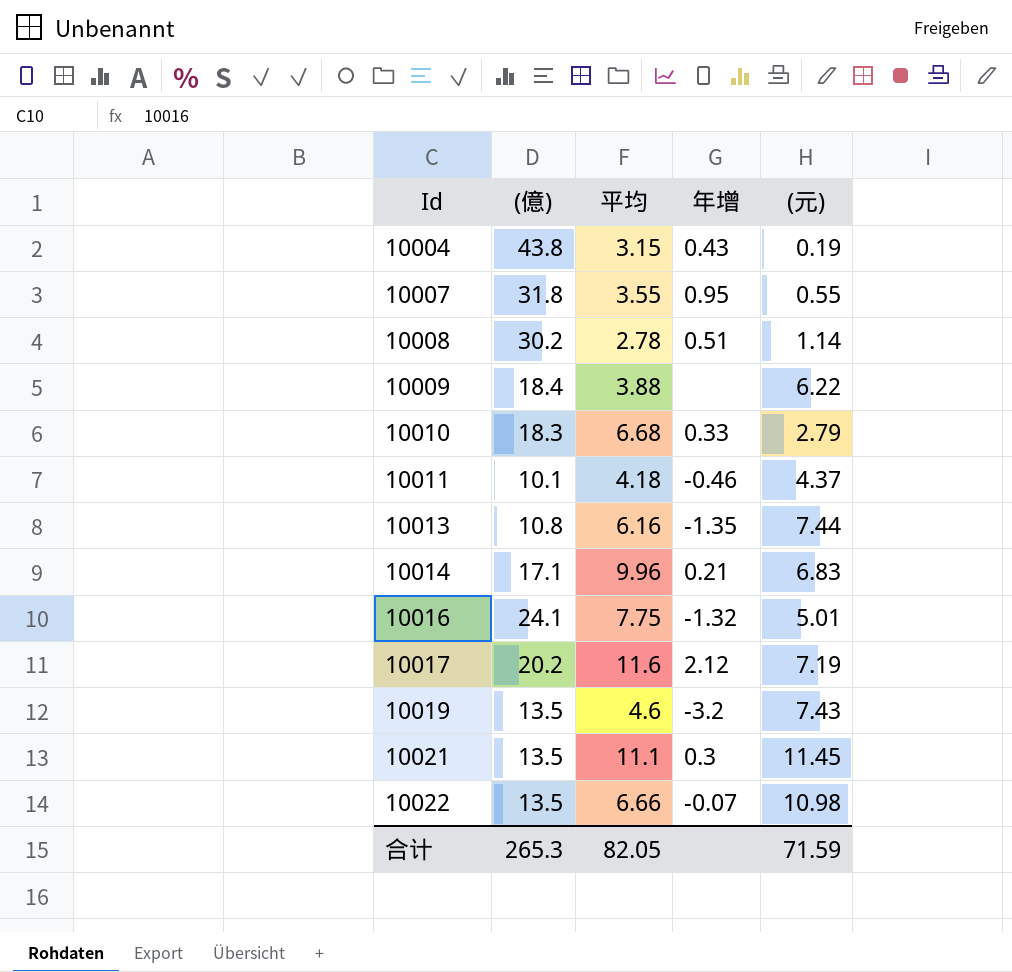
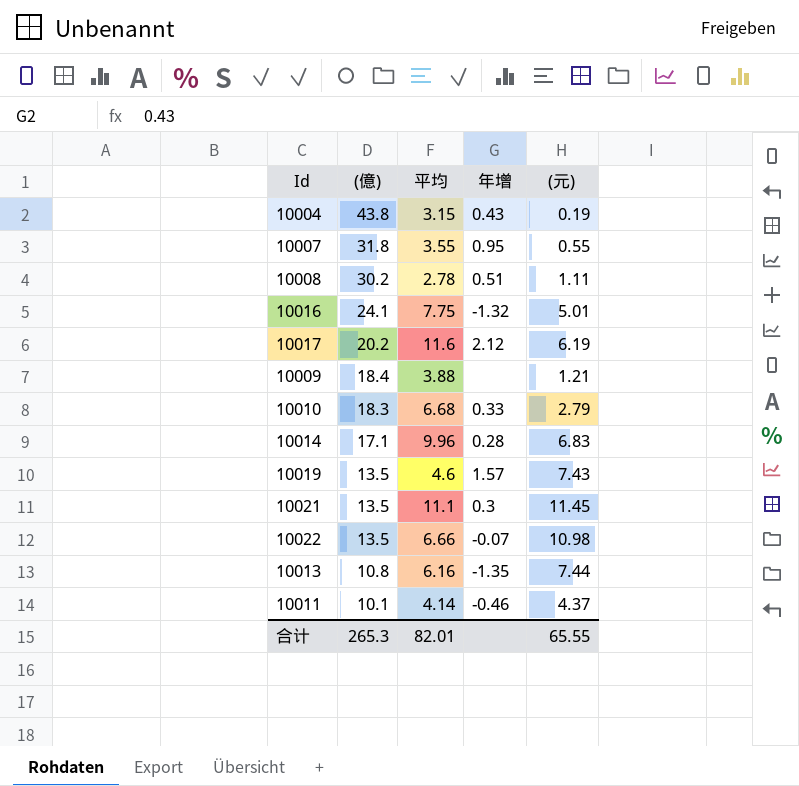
row order: Id ascending -> (億) descending
10008 | (元): 1.14 -> 1.11
10017 | (元): 7.19 -> 6.19
10009 | (元): 6.22 -> 1.21
10014 | 年增: 0.21 -> 0.28
10019 | 年增: -3.2 -> 1.57
10011 | 平均: 4.18 -> 4.14
合计 | 平均: 82.05 -> 82.01
合计 | (元): 71.59 -> 65.55

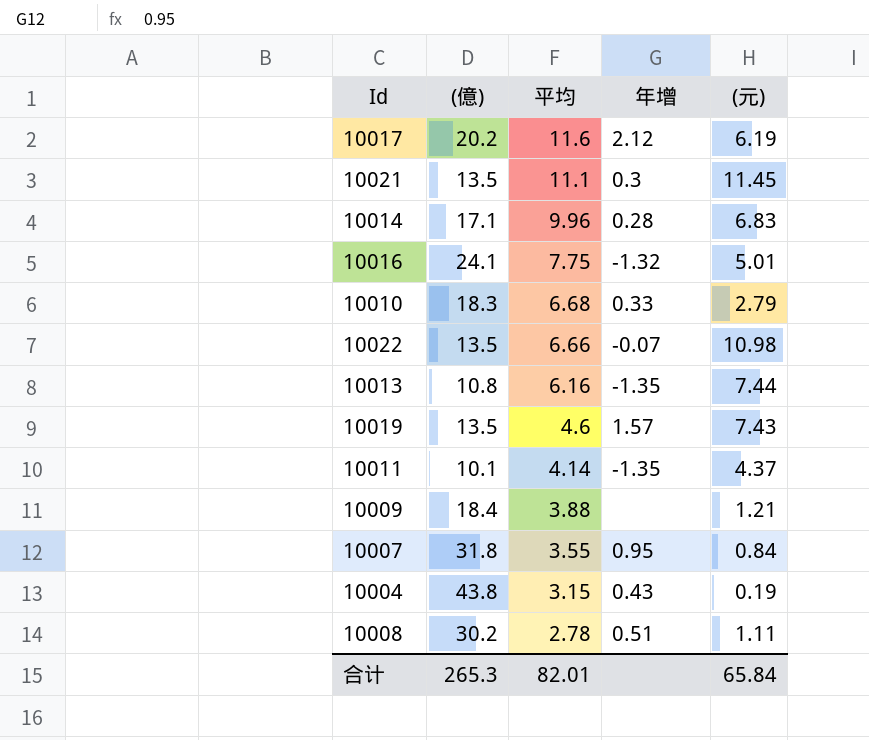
row order: (億) descending -> 平均 descending
10011 | 年增: -0.46 -> -1.35
10007 | (元): 0.55 -> 0.84
合计 | (元): 65.55 -> 65.84

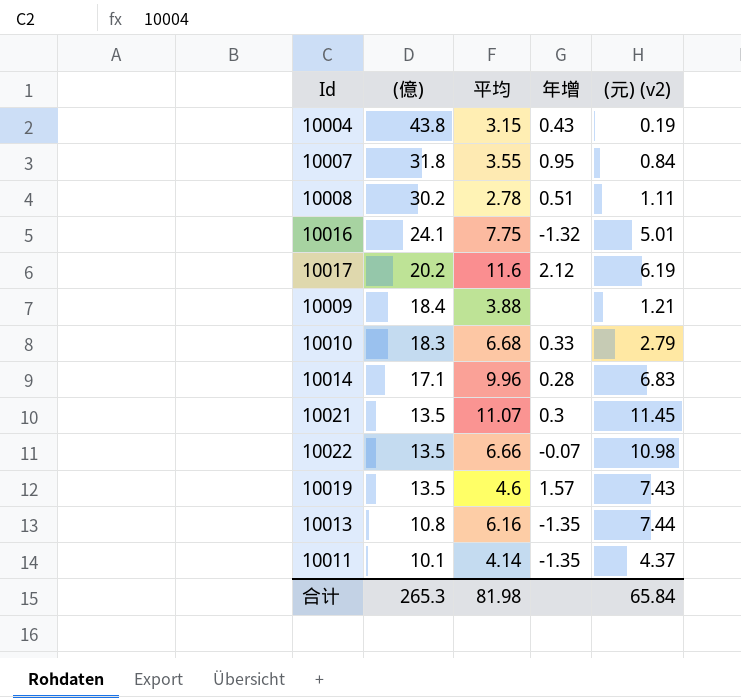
row order: 平均 descending -> (億) descending
column name: (元) -> (元) (v2)
10021 | 平均: 11.1 -> 11.07
合计 | 平均: 82.01 -> 81.98

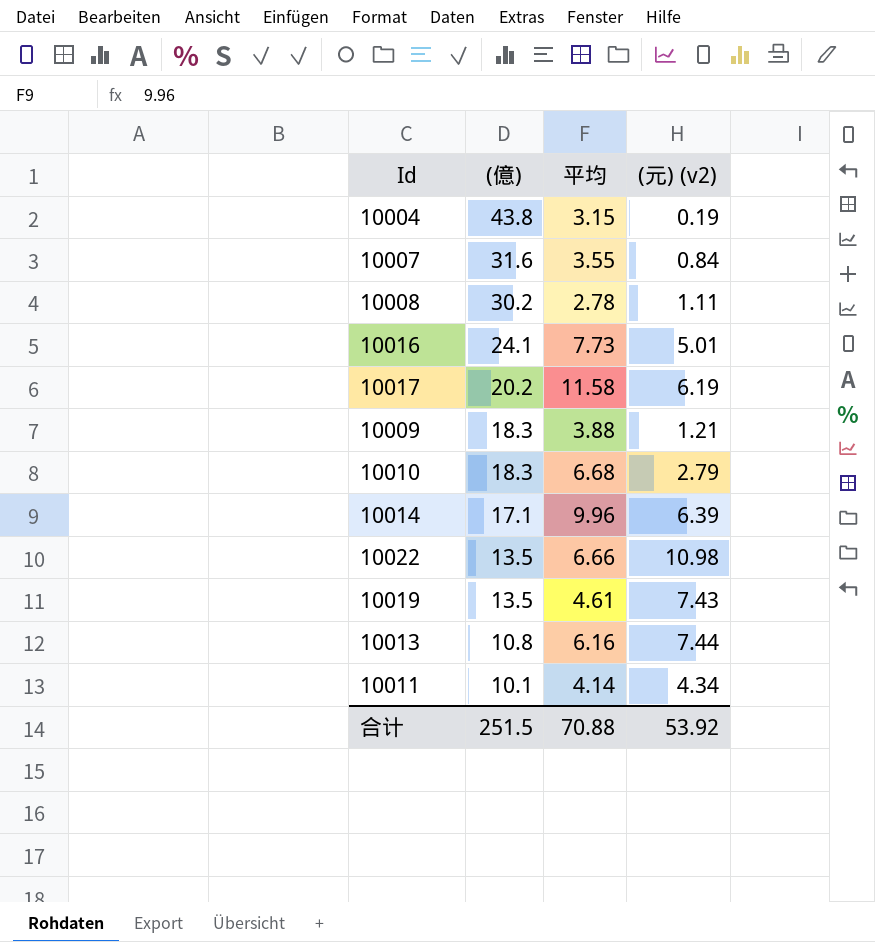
column 年增 | position: 4 -> none
row 10021: 13.5 | 11.07 | 0.3 | 11.45 -> none
10007 | (億): 31.8 -> 31.6
10016 | 平均: 7.75 -> 7.73
10017 | 平均: 11.6 -> 11.58
10009 | (億): 18.4 -> 18.3
10014 | (元) (v2): 6.83 -> 6.39
10019 | 平均: 4.6 -> 4.61
10011 | (元) (v2): 4.37 -> 4.34
合计 | (億): 265.3 -> 251.5
合计 | 平均: 81.98 -> 70.88
合计 | (元) (v2): 65.84 -> 53.92

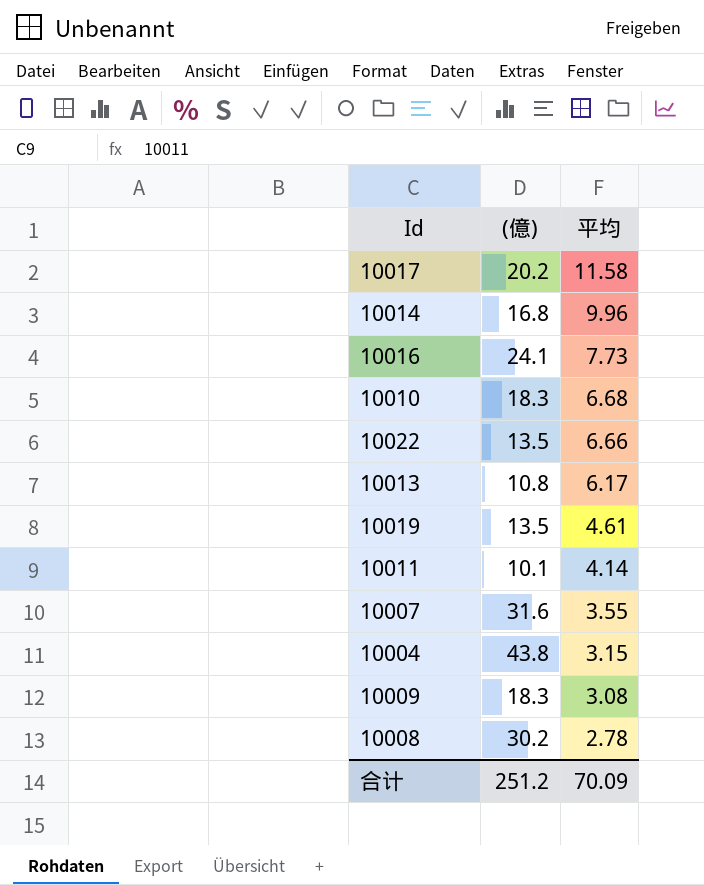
row order: (億) descending -> 平均 descending
column (元) (v2) | position: 4 -> none
10014 | (億): 17.1 -> 16.8
10013 | 平均: 6.16 -> 6.17
10009 | 平均: 3.88 -> 3.08
合计 | (億): 251.5 -> 251.2
合计 | 平均: 70.88 -> 70.09

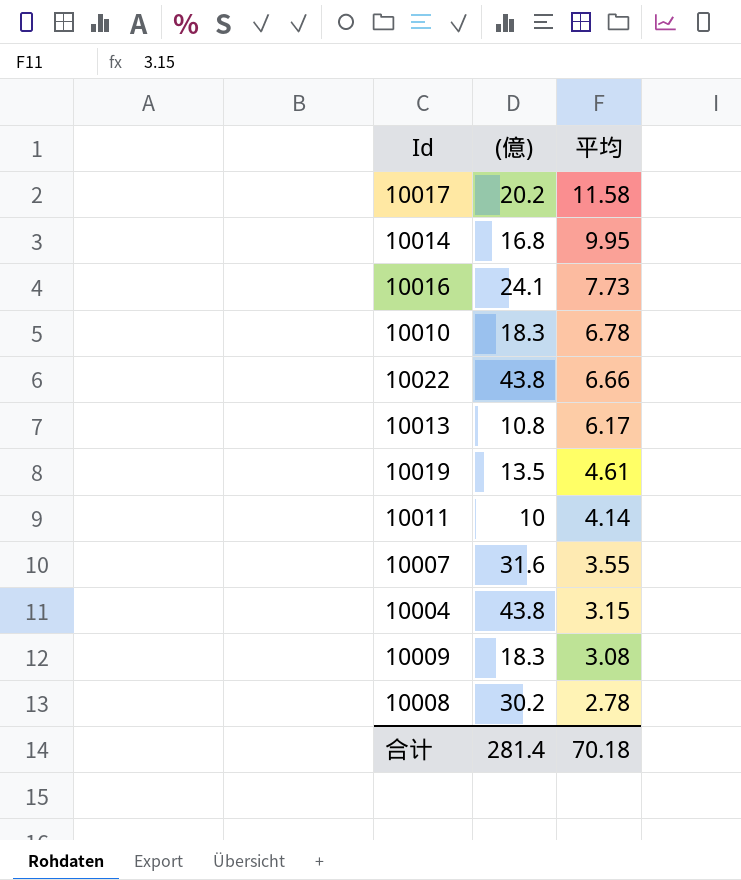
10014 | 平均: 9.96 -> 9.95
10010 | 平均: 6.68 -> 6.78
10022 | (億): 13.5 -> 43.8
10011 | (億): 10.1 -> 10
合计 | (億): 251.2 -> 281.4
合计 | 平均: 70.09 -> 70.18

